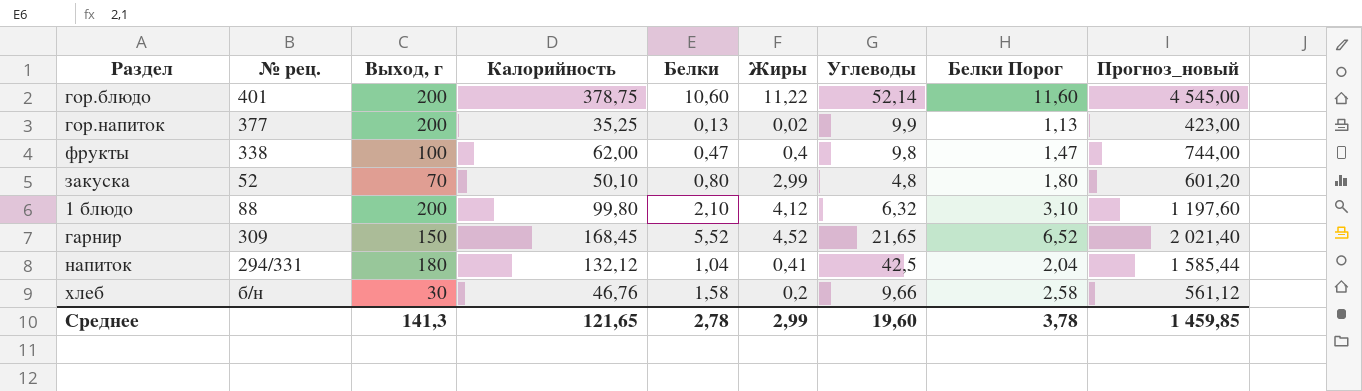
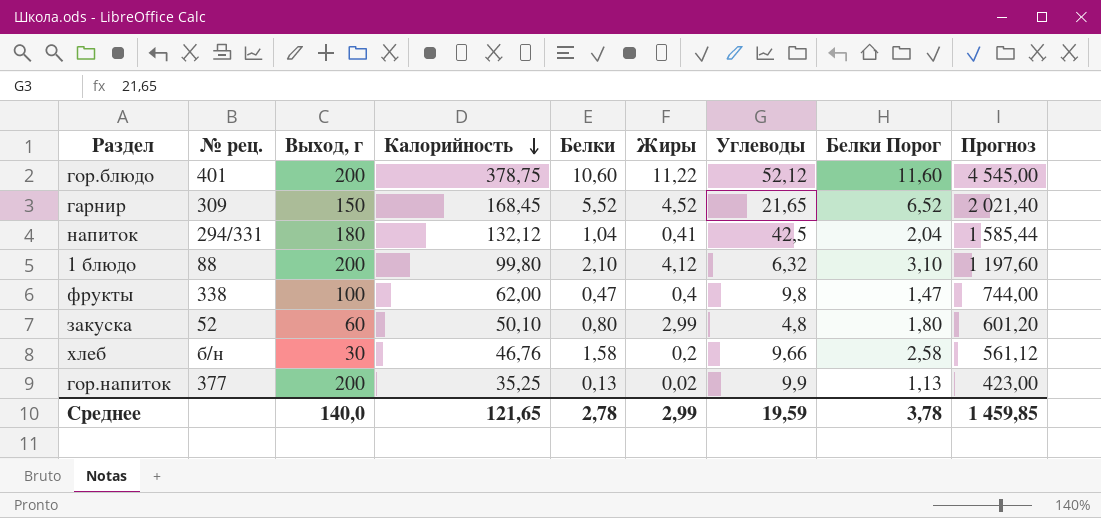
row order: none -> Калорийность descending
column name: Прогноз_новый -> Прогноз
гор.блюдо | Углеводы: 52,14 -> 52,12
закуска | Выход, г: 70 -> 60
Среднее | Выход, г: 141,3 -> 140,0
Среднее | Углеводы: 19,60 -> 19,59

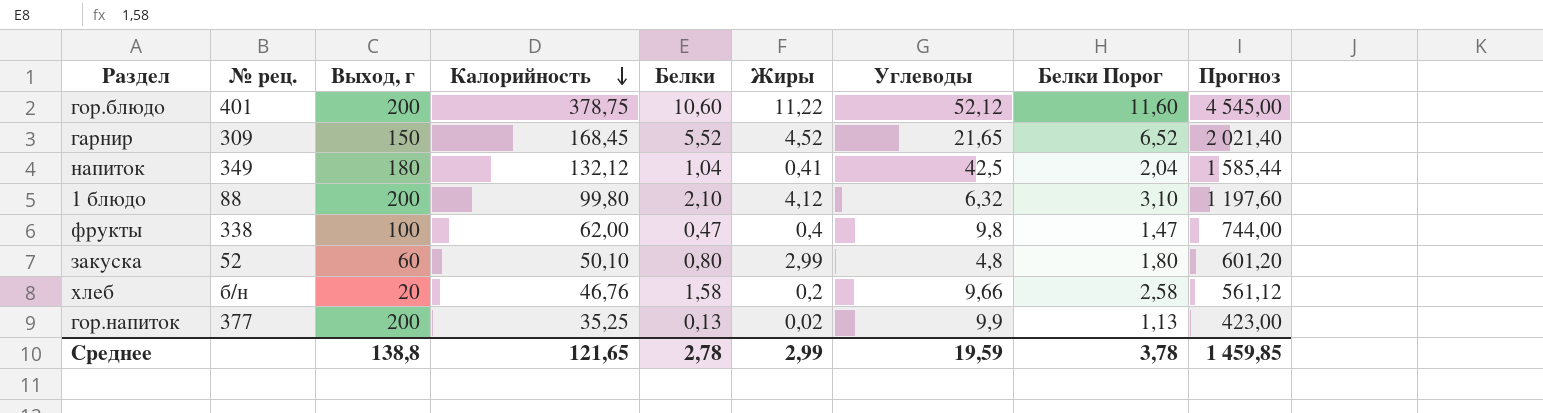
напиток | № рец.: 294/331 -> 349
хлеб | Выход, г: 30 -> 20
Среднее | Выход, г: 140,0 -> 138,8

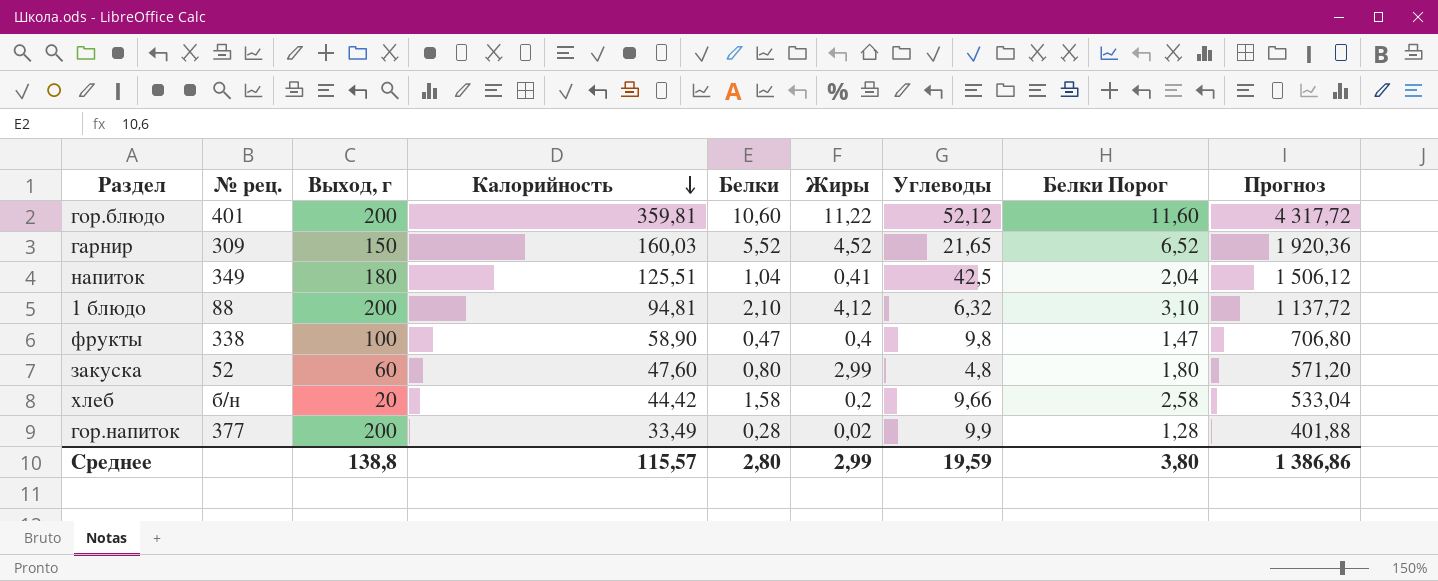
гор.блюдо | Калорийность: 378,75 -> 359,81
гор.блюдо | Прогноз: 4 545,00 -> 4 317,72
гарнир | Калорийность: 168,45 -> 160,03
гарнир | Прогноз: 2 021,40 -> 1 920,36
напиток | Калорийность: 132,12 -> 125,51
напиток | Прогноз: 1 585,44 -> 1 506,12
1 блюдо | Калорийность: 99,80 -> 94,81
1 блюдо | Прогноз: 1 197,60 -> 1 137,72
фрукты | Калорийность: 62,00 -> 58,90
фрукты | Прогноз: 744,00 -> 706,80
закуска | Калорийность: 50,10 -> 47,60
закуска | Прогноз: 601,20 -> 571,20
хлеб | Калорийность: 46,76 -> 44,42
хлеб | Прогноз: 561,12 -> 533,04
гор.напиток | Калорийность: 35,25 -> 33,49
гор.напиток | Белки: 0,13 -> 0,28
гор.напиток | Белки Порог: 1,13 -> 1,28
гор.напиток | Прогноз: 423,00 -> 401,88
Среднее | Калорийность: 121,65 -> 115,57
Среднее | Белки: 2,78 -> 2,80
Среднее | Белки Порог: 3,78 -> 3,80
Среднее | Прогноз: 1 459,85 -> 1 386,86

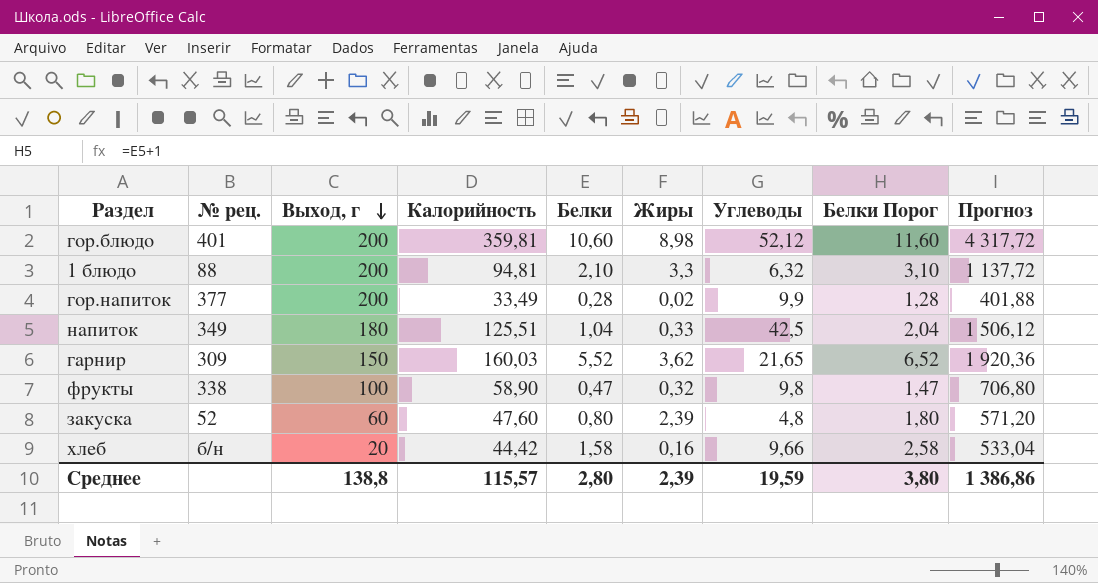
row order: Калорийность descending -> Выход, г descending
гор.блюдо | Жиры: 11,22 -> 8,98
1 блюдо | Жиры: 4,12 -> 3,3
напиток | Жиры: 0,41 -> 0,33
гарнир | Жиры: 4,52 -> 3,62
фрукты | Жиры: 0,4 -> 0,32
закуска | Жиры: 2,99 -> 2,39
хлеб | Жиры: 0,2 -> 0,16
Среднее | Жиры: 2,99 -> 2,39

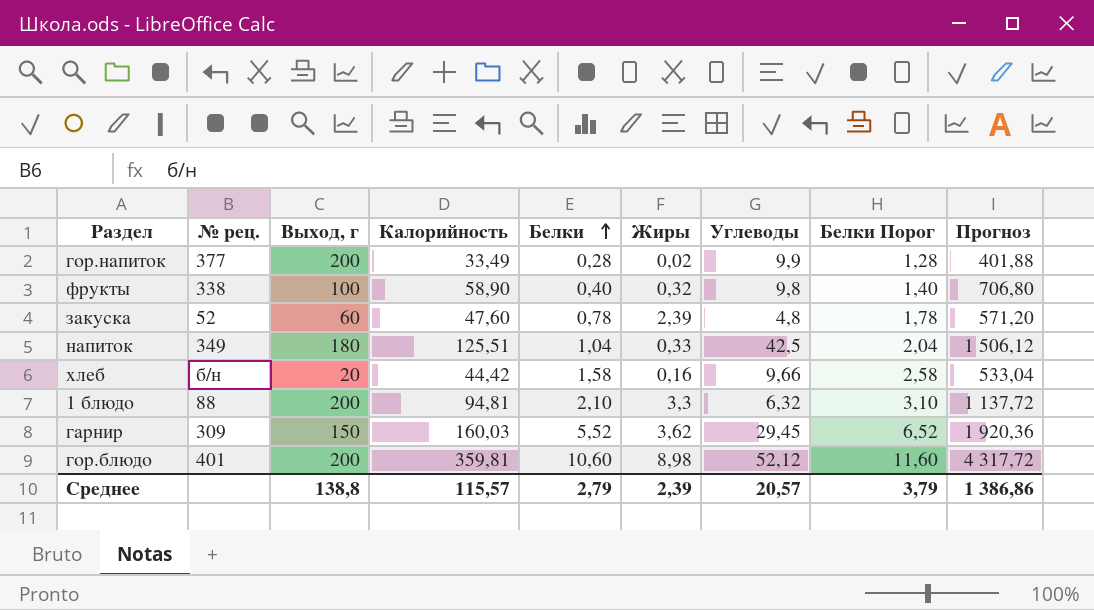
row order: Выход, г descending -> Белки ascending
фрукты | Белки: 0,47 -> 0,40
фрукты | Белки Порог: 1,47 -> 1,40
закуска | Белки: 0,80 -> 0,78
закуска | Белки Порог: 1,80 -> 1,78
гарнир | Углеводы: 21,65 -> 29,45
Среднее | Белки: 2,80 -> 2,79
Среднее | Углеводы: 19,59 -> 20,57
Среднее | Белки Порог: 3,80 -> 3,79

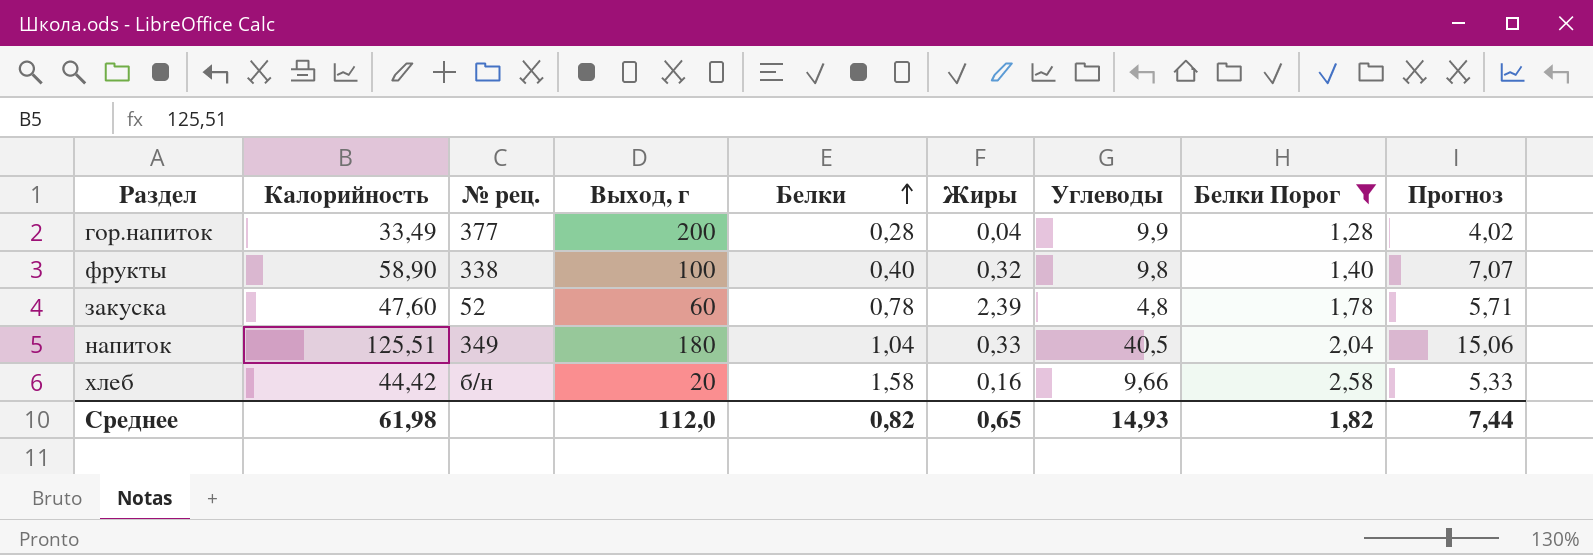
filter: none -> Белки Порог <= 2,58
column Калорийность | position: 4 -> 2
column Прогноз | formula: [Калорийность] * 12 -> [Калорийность] * 0,12
гор.напиток | Жиры: 0,02 -> 0,04
напиток | Углеводы: 42,5 -> 40,5
Среднее | Калорийность: 115,57 -> 61,98
Среднее | Выход, г: 138,8 -> 112,0
Среднее | Белки: 2,79 -> 0,82
Среднее | Жиры: 2,39 -> 0,65
Среднее | Углеводы: 20,57 -> 14,93
Среднее | Белки Порог: 3,79 -> 1,82
Среднее | Прогноз: 1 386,86 -> 7,44

